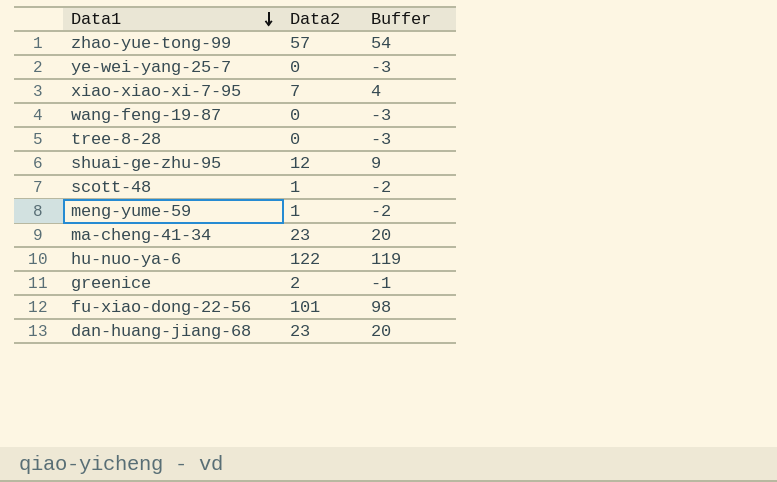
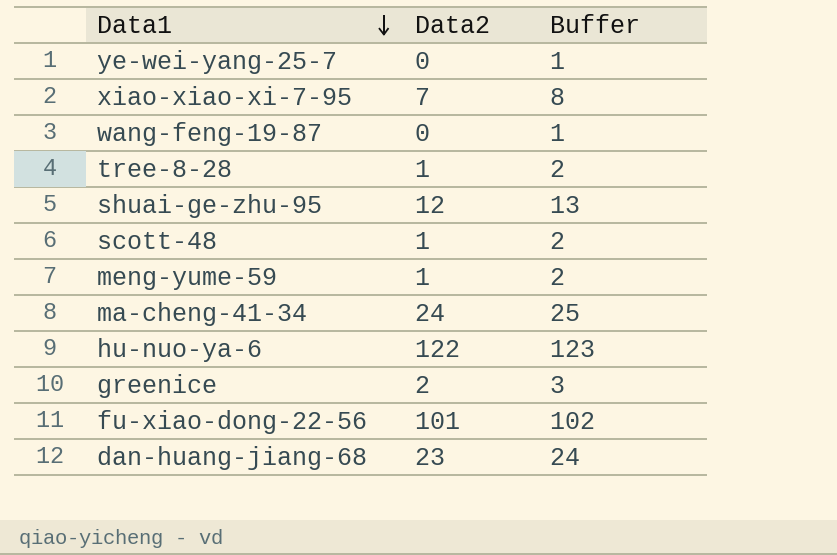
column Buffer | formula: [Data2] - 3 -> [Data2] + 1
row zhao-yue-tong-99: 57 | 54 -> none
tree-8-28 | Data2: 0 -> 1
ma-cheng-41-34 | Data2: 23 -> 24

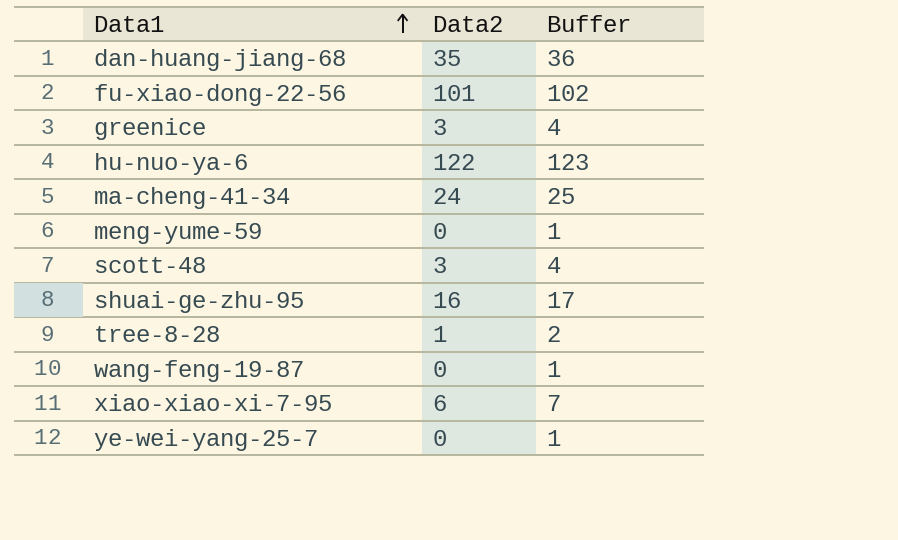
row order: Data1 descending -> Data1 ascending
dan-huang-jiang-68 | Data2: 23 -> 35
dan-huang-jiang-68 | Buffer: 24 -> 36
greenice | Data2: 2 -> 3
greenice | Buffer: 3 -> 4
meng-yume-59 | Data2: 1 -> 0
meng-yume-59 | Buffer: 2 -> 1
scott-48 | Data2: 1 -> 3
scott-48 | Buffer: 2 -> 4
shuai-ge-zhu-95 | Data2: 12 -> 16
shuai-ge-zhu-95 | Buffer: 13 -> 17
xiao-xiao-xi-7-95 | Data2: 7 -> 6
xiao-xiao-xi-7-95 | Buffer: 8 -> 7

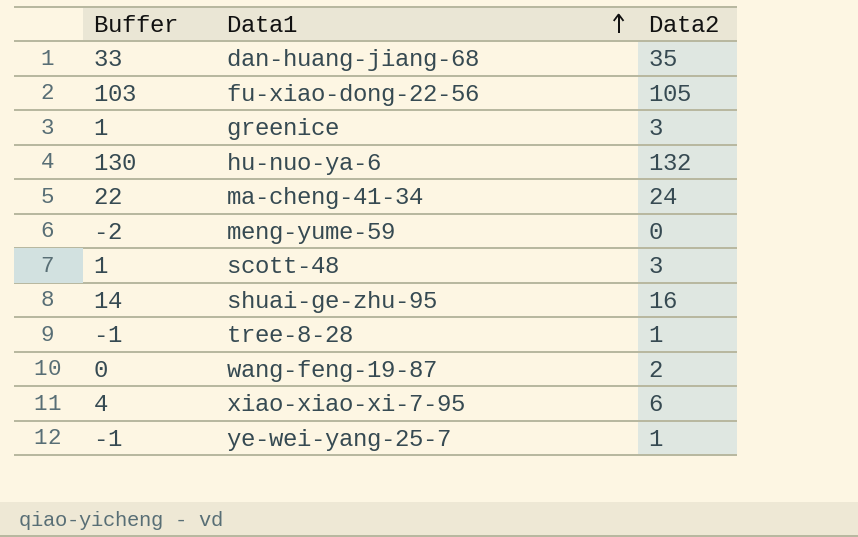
column Buffer | formula: [Data2] + 1 -> [Data2] - 2
column Buffer | position: 3 -> 1
fu-xiao-dong-22-56 | Data2: 101 -> 105
hu-nuo-ya-6 | Data2: 122 -> 132
wang-feng-19-87 | Data2: 0 -> 2
ye-wei-yang-25-7 | Data2: 0 -> 1

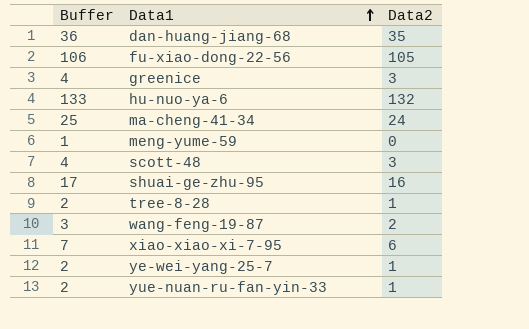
column Buffer | formula: [Data2] - 2 -> [Data2] + 1
row yue-nuan-ru-fan-yin-33: none -> 2 | 1

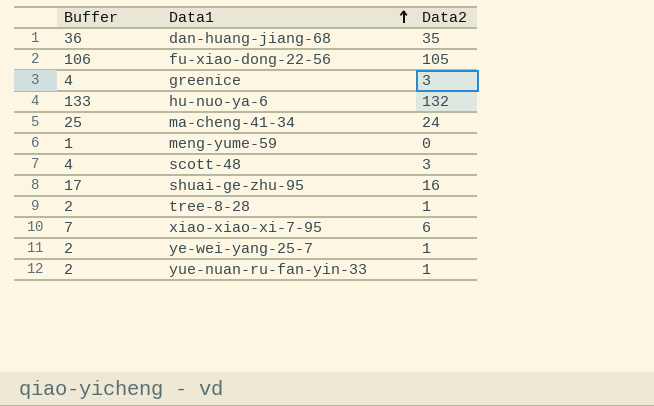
row wang-feng-19-87: 3 | 2 -> none

